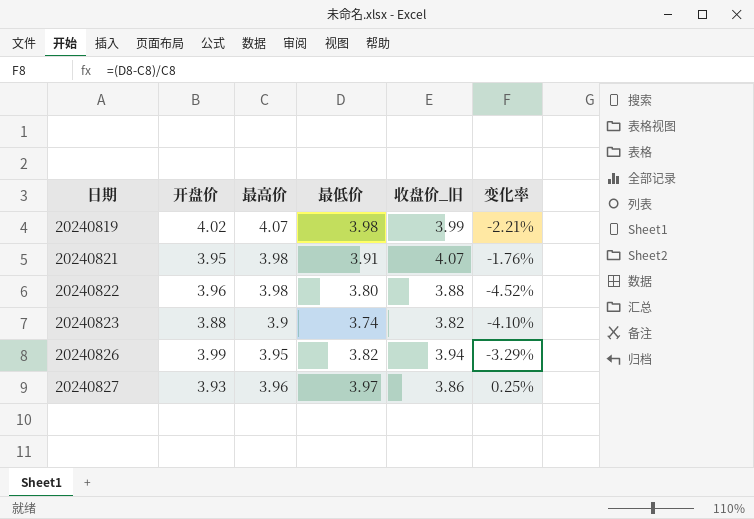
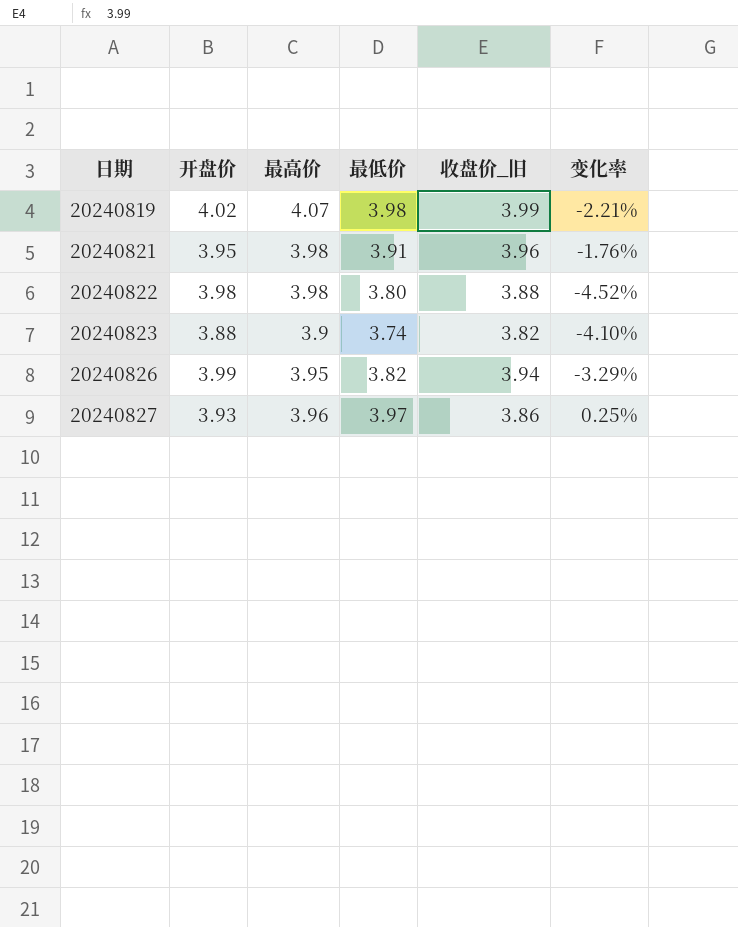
20240821 | 收盘价_旧: 4.07 -> 3.96
20240822 | 开盘价: 3.96 -> 3.98

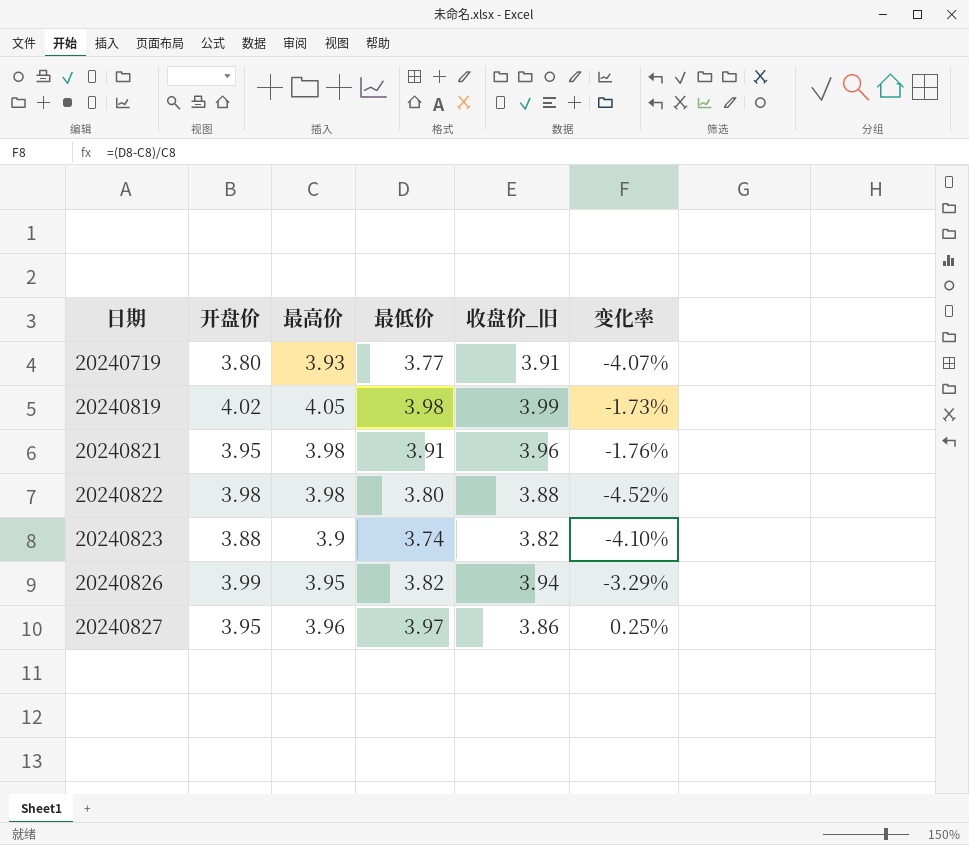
row 20240719: none -> 3.80 | 3.93 | 3.77 | 3.91 | -4.07%
20240819 | 最高价: 4.07 -> 4.05
20240819 | 变化率: -2.21% -> -1.73%
20240827 | 开盘价: 3.93 -> 3.95

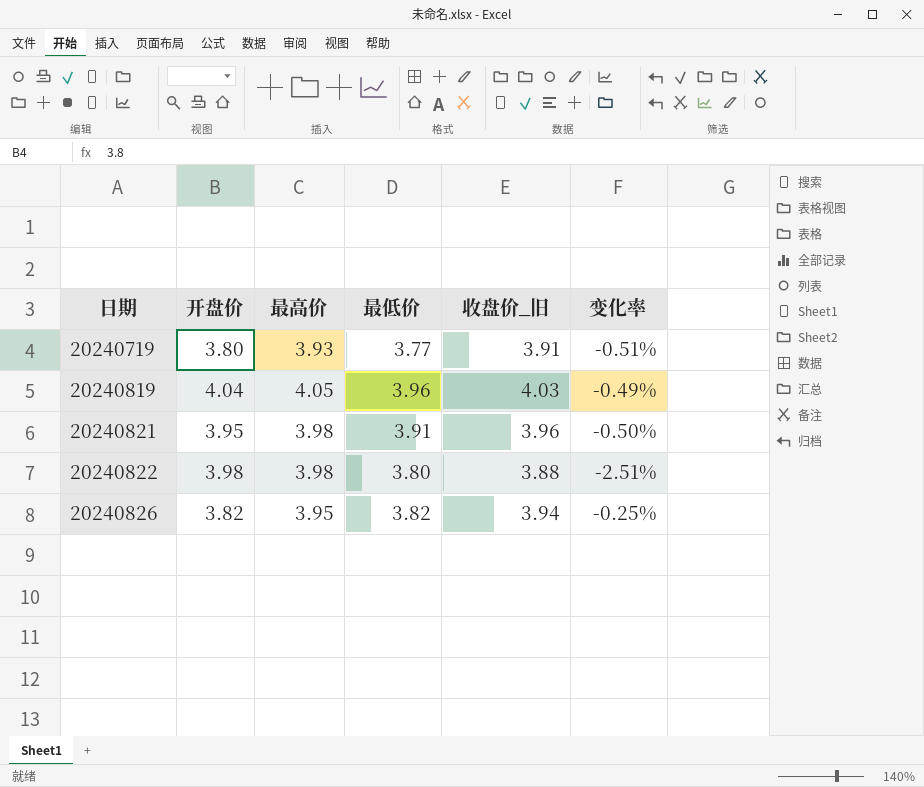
column 变化率 | formula: ([最低价] - [最高价]) / [最高价] -> ([收盘价_旧] - [最高价]) / [最高价]
row 20240823: 3.88 | 3.9 | 3.74 | 3.82 | -4.10% -> none
row 20240827: 3.95 | 3.96 | 3.97 | 3.86 | 0.25% -> none
20240819 | 开盘价: 4.02 -> 4.04
20240819 | 最低价: 3.98 -> 3.96
20240819 | 收盘价_旧: 3.99 -> 4.03
20240826 | 开盘价: 3.99 -> 3.82

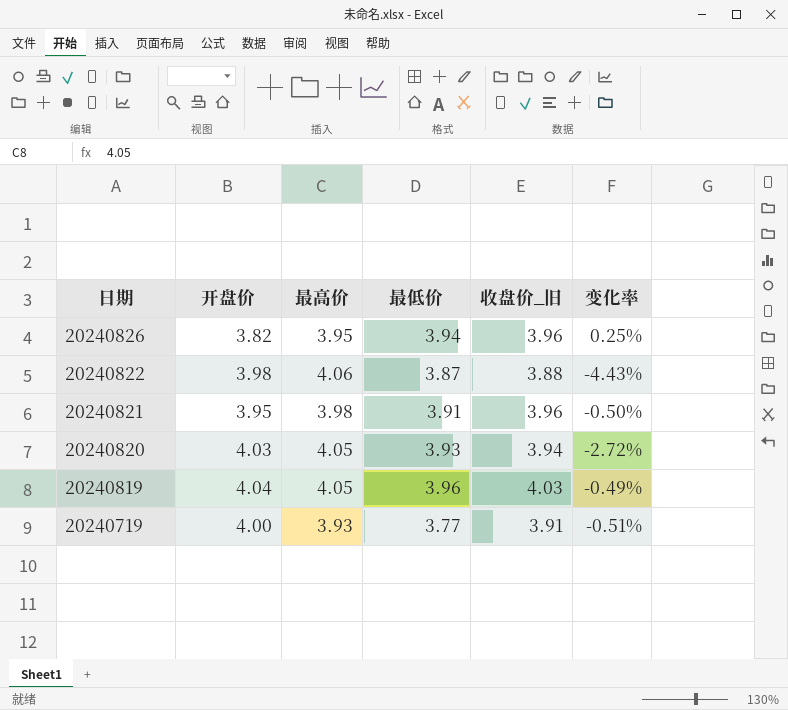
row order: 日期 ascending -> 日期 descending
20240826 | 最低价: 3.82 -> 3.94
20240826 | 收盘价_旧: 3.94 -> 3.96
20240826 | 变化率: -0.25% -> 0.25%
20240822 | 最高价: 3.98 -> 4.06
20240822 | 最低价: 3.80 -> 3.87
20240822 | 变化率: -2.51% -> -4.43%
row 20240820: none -> 4.03 | 4.05 | 3.93 | 3.94 | -2.72%
20240719 | 开盘价: 3.80 -> 4.00

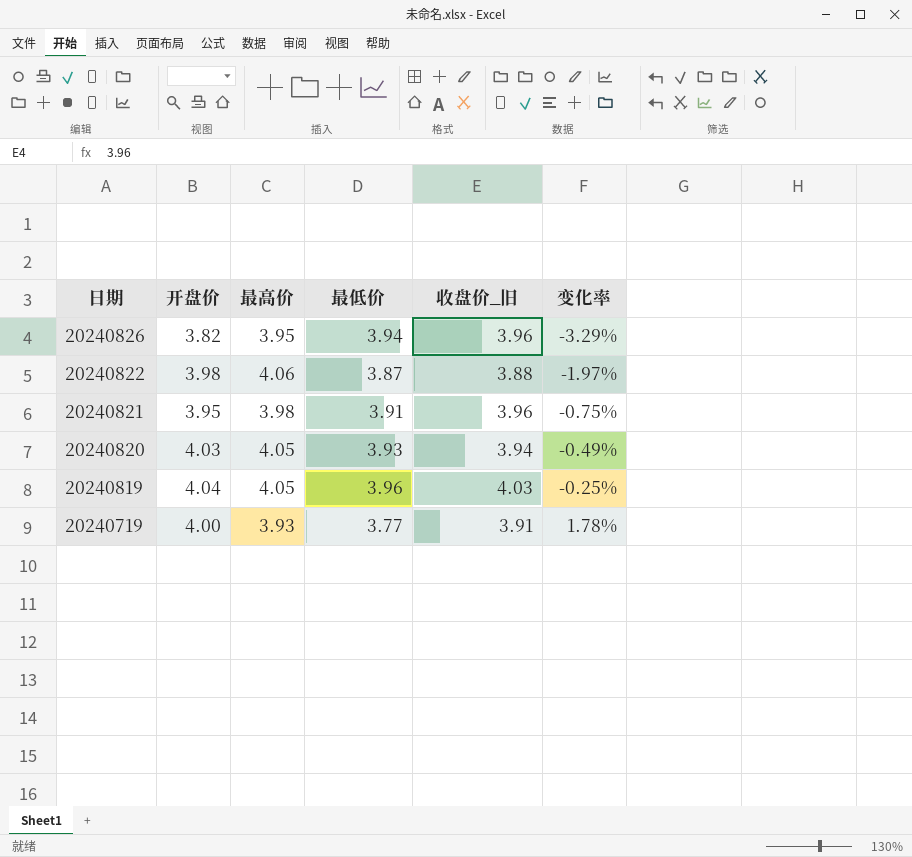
column 变化率 | formula: ([收盘价_旧] - [最高价]) / [最高价] -> ([开盘价] - [最高价]) / [最高价]

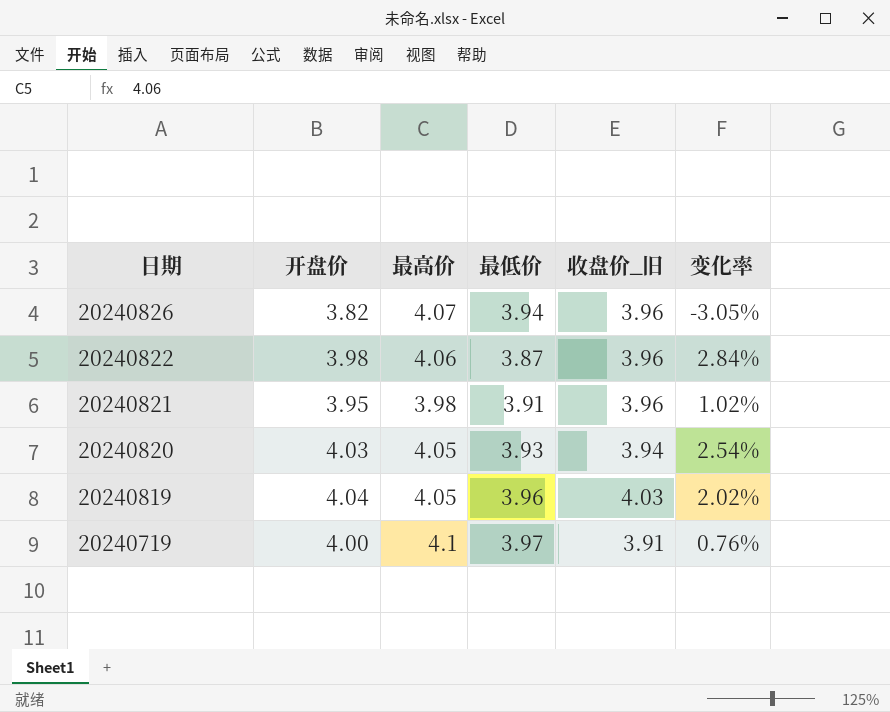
column 变化率 | formula: ([开盘价] - [最高价]) / [最高价] -> ([开盘价] - [最低价]) / [最低价]
20240826 | 最高价: 3.95 -> 4.07
20240822 | 收盘价_旧: 3.88 -> 3.96
20240719 | 最高价: 3.93 -> 4.1
20240719 | 最低价: 3.77 -> 3.97

